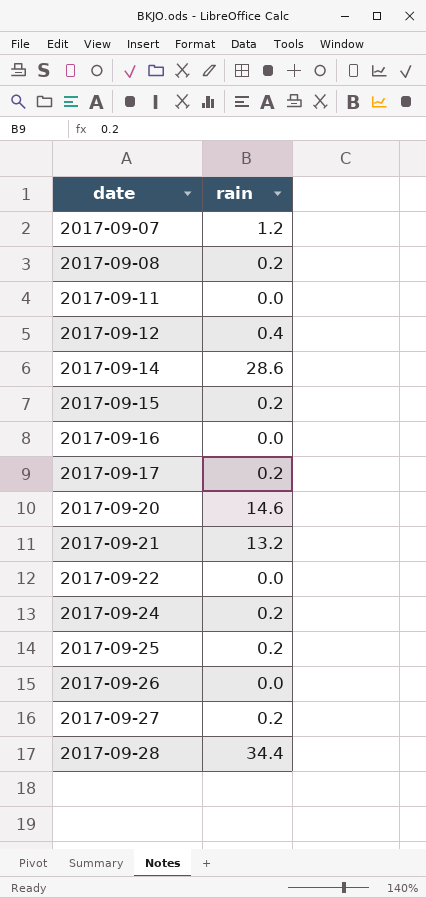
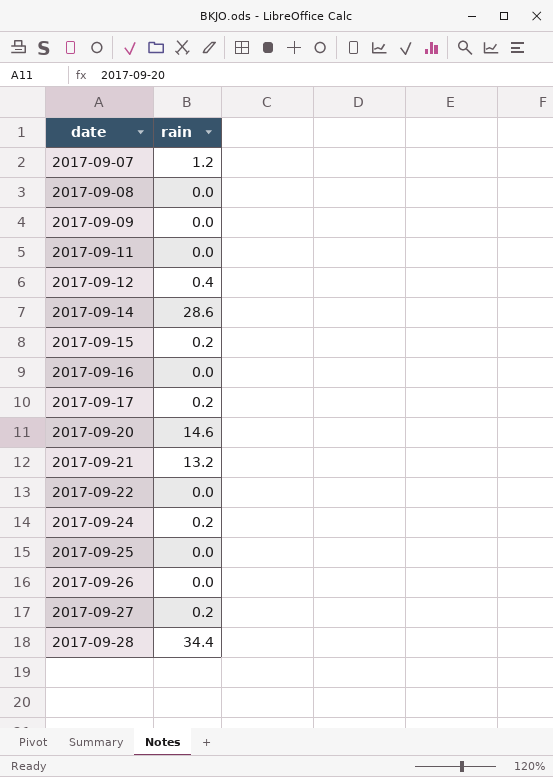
2017-09-08 | rain: 0.2 -> 0.0
row 2017-09-09: none -> 0.0
2017-09-25 | rain: 0.2 -> 0.0

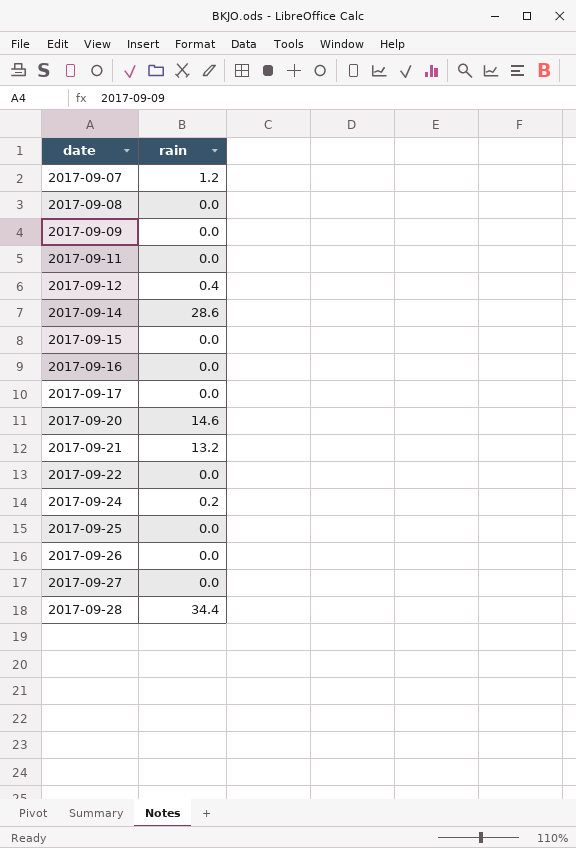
2017-09-15 | rain: 0.2 -> 0.0
2017-09-17 | rain: 0.2 -> 0.0
2017-09-27 | rain: 0.2 -> 0.0

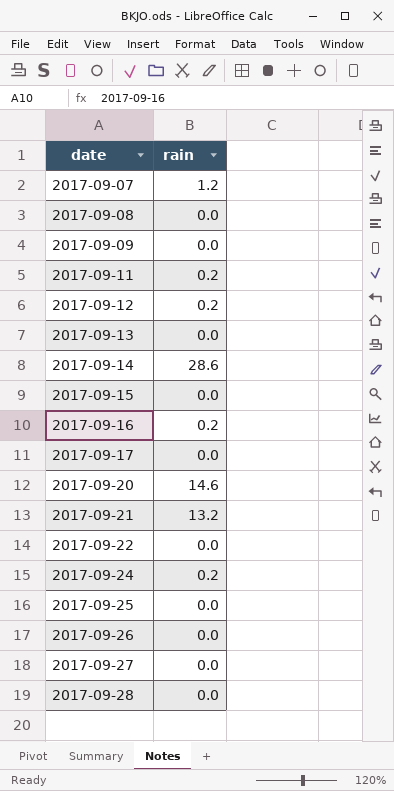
2017-09-11 | rain: 0.0 -> 0.2
2017-09-12 | rain: 0.4 -> 0.2
row 2017-09-13: none -> 0.0
2017-09-16 | rain: 0.0 -> 0.2
2017-09-28 | rain: 34.4 -> 0.0

